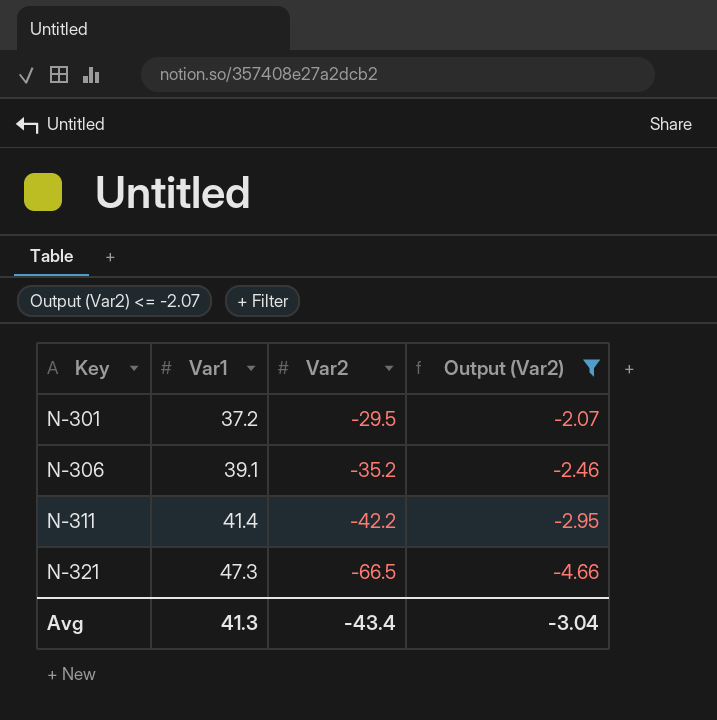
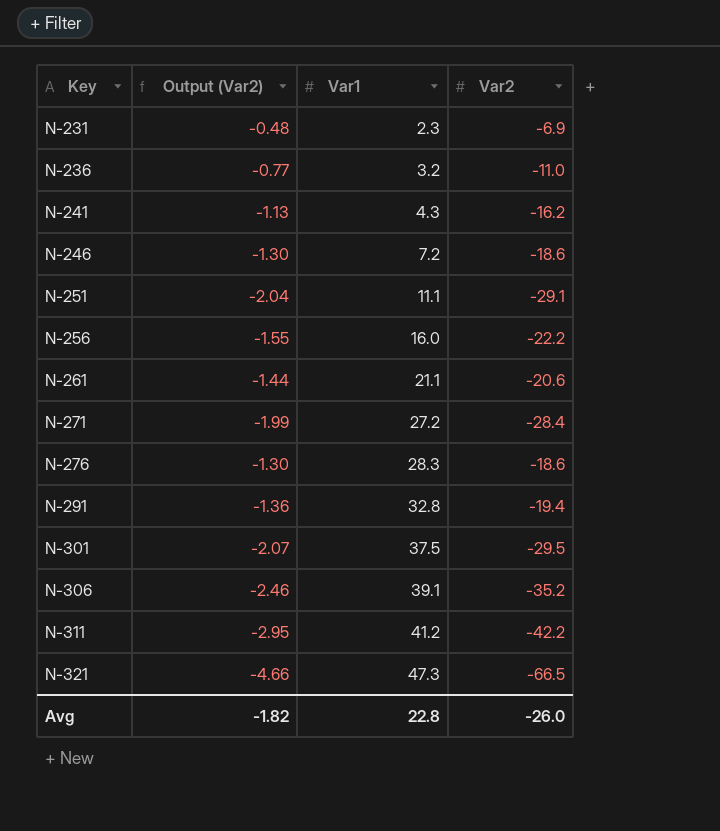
filter: Output (Var2) <= -2.07 -> none
column Output (Var2) | position: 4 -> 2
N-301 | Var1: 37.2 -> 37.5
N-311 | Var1: 41.4 -> 41.2
Avg | Output (Var2): -3.04 -> -1.82
Avg | Var1: 41.3 -> 22.8
Avg | Var2: -43.4 -> -26.0

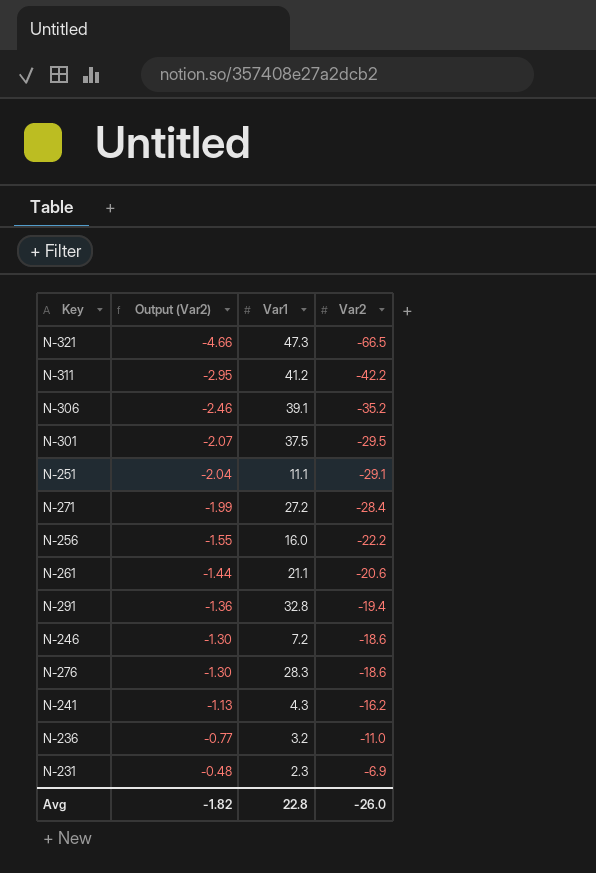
row order: Key ascending -> Output (Var2) ascending

